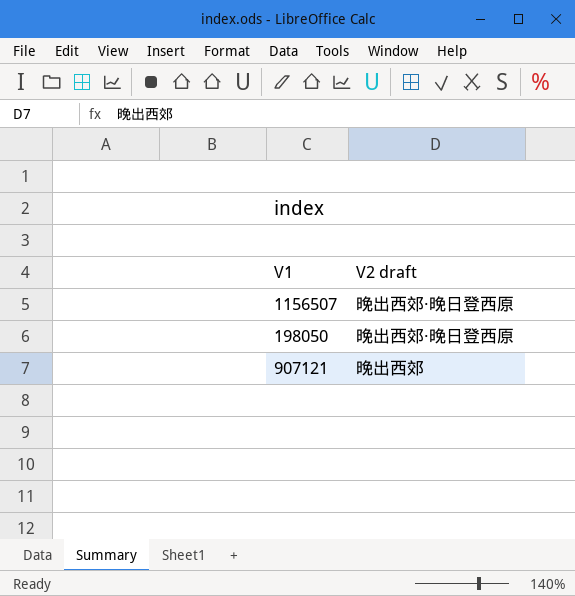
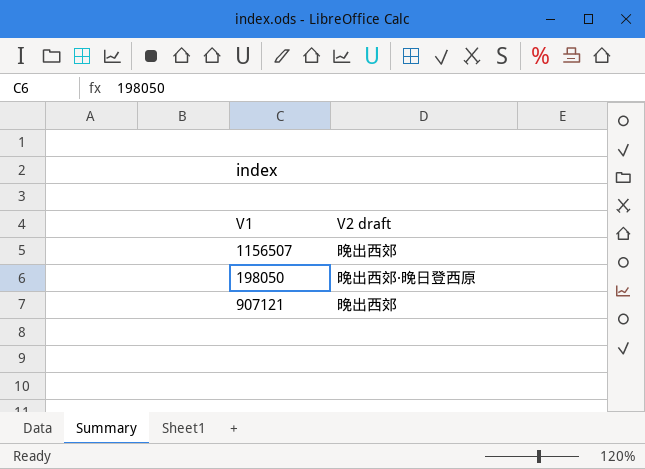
1156507 | V2 draft: 晚出西郊·晚日登西原 -> 晚出西郊

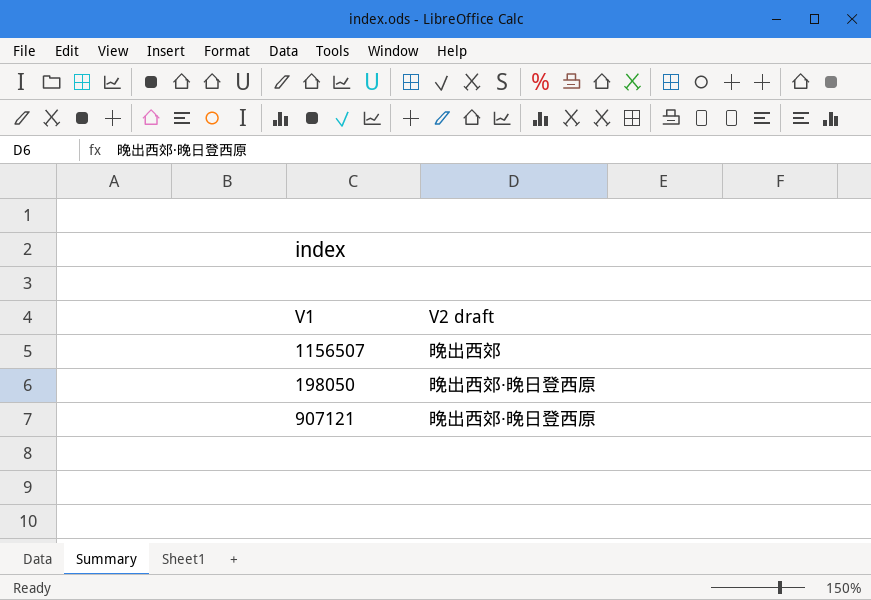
907121 | V2 draft: 晚出西郊 -> 晚出西郊·晚日登西原

